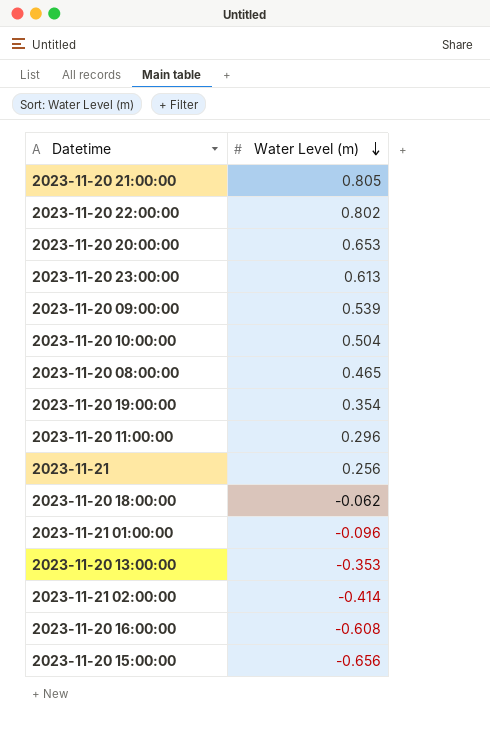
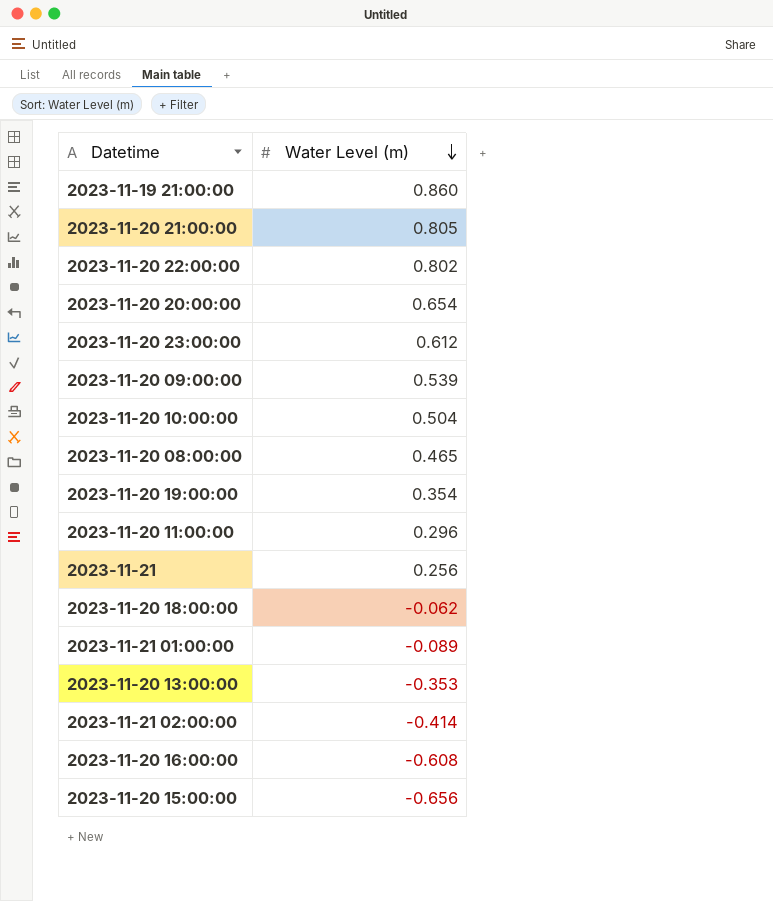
row 2023-11-19 21:00:00: none -> 0.860
2023-11-20 20:00:00 | Water Level (m): 0.653 -> 0.654
2023-11-20 23:00:00 | Water Level (m): 0.613 -> 0.612
2023-11-21 01:00:00 | Water Level (m): -0.096 -> -0.089

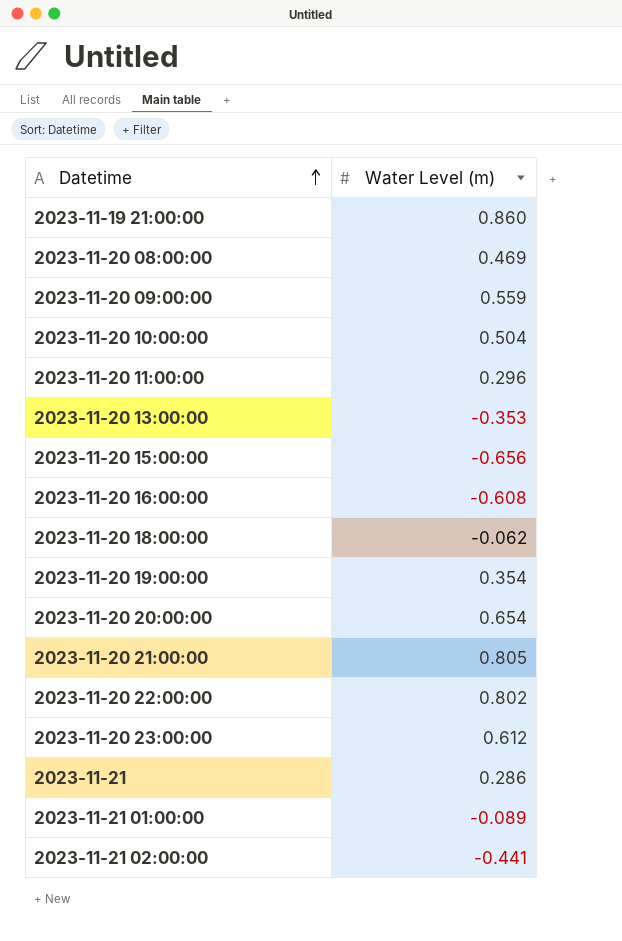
row order: Water Level (m) descending -> Datetime ascending
2023-11-20 08:00:00 | Water Level (m): 0.465 -> 0.469
2023-11-20 09:00:00 | Water Level (m): 0.539 -> 0.559
2023-11-21 | Water Level (m): 0.256 -> 0.286
2023-11-21 02:00:00 | Water Level (m): -0.414 -> -0.441

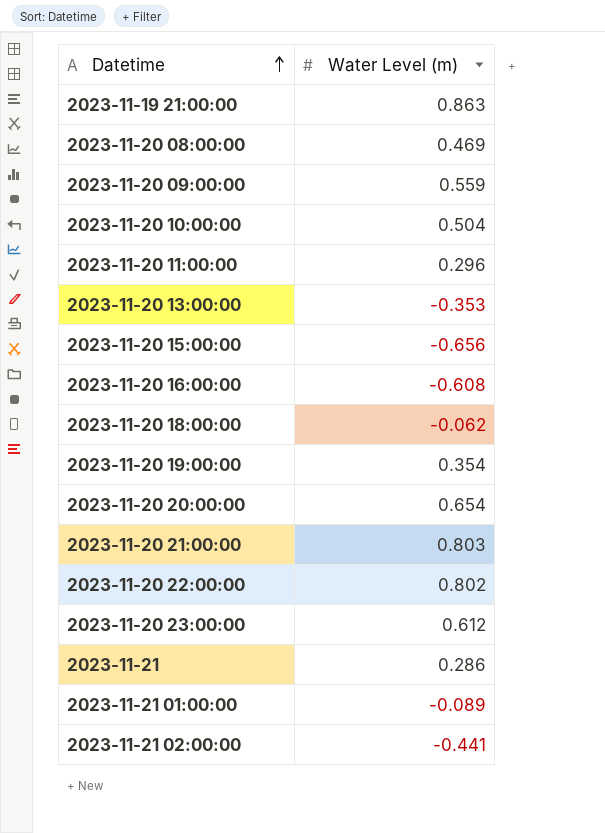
2023-11-19 21:00:00 | Water Level (m): 0.860 -> 0.863
2023-11-20 21:00:00 | Water Level (m): 0.805 -> 0.803

